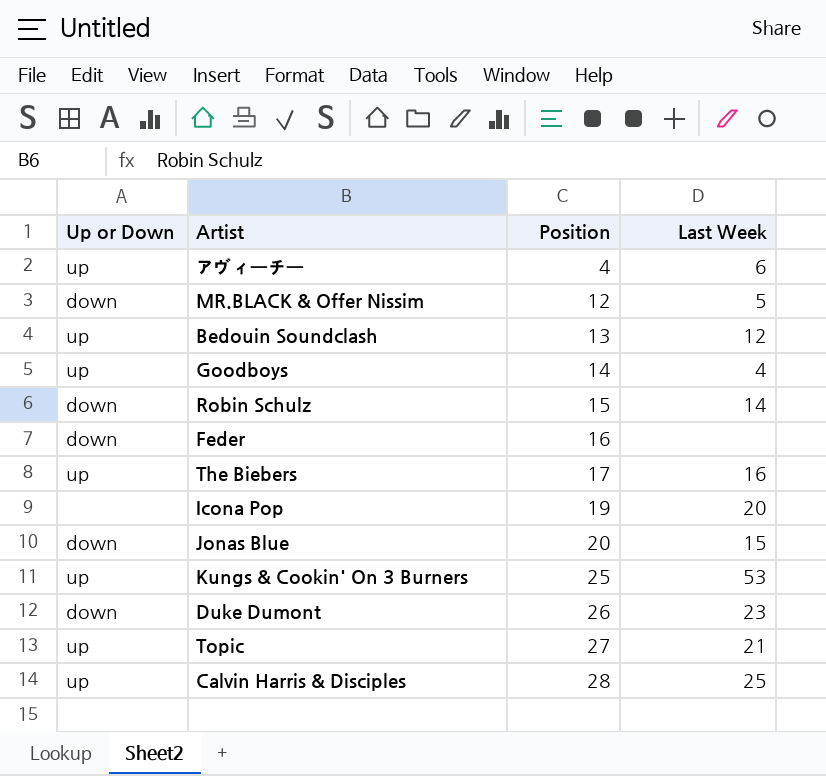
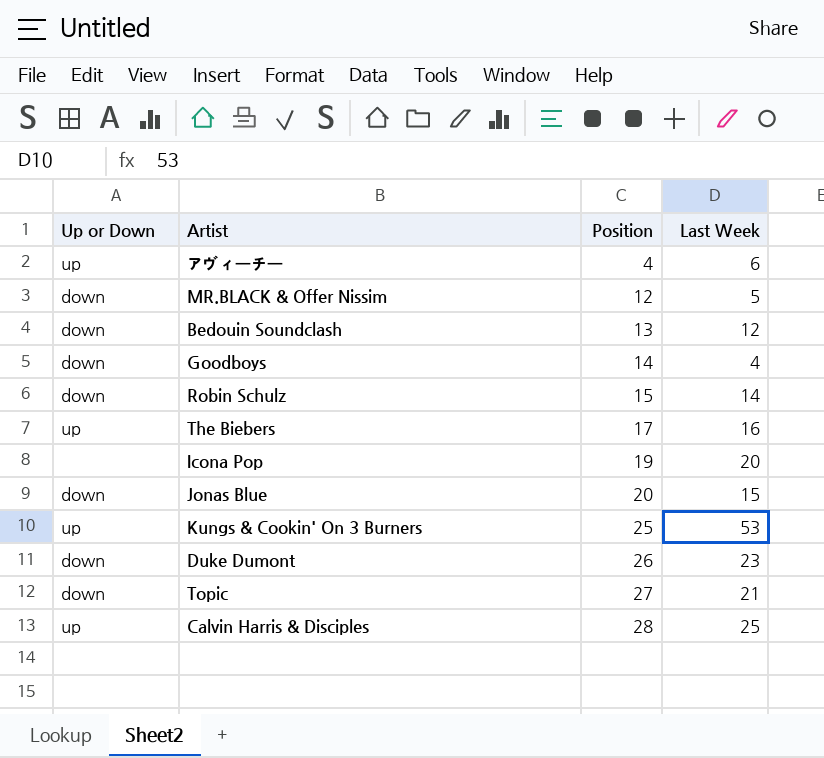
row Feder: down | 16 | none -> none
Bedouin Soundclash | Up or Down: up -> down
Goodboys | Up or Down: up -> down
Topic | Up or Down: up -> down

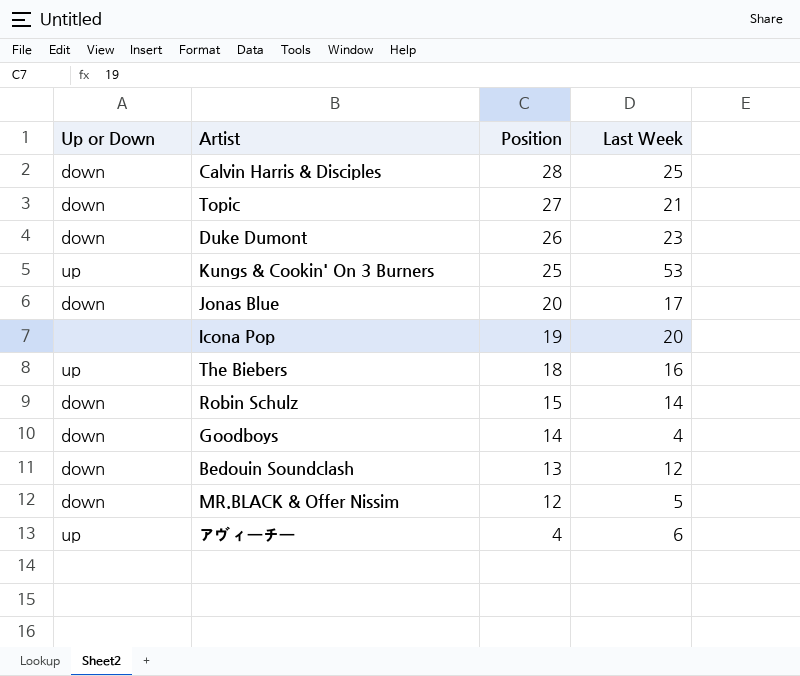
row order: Position ascending -> Position descending
Calvin Harris & Disciples | Up or Down: up -> down
Jonas Blue | Last Week: 15 -> 17
The Biebers | Position: 17 -> 18

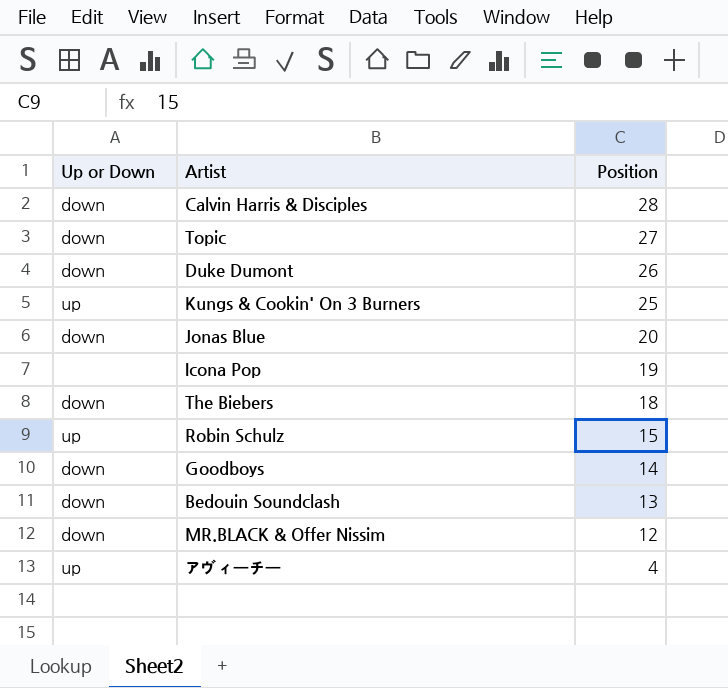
column Last Week | position: 4 -> none
The Biebers | Up or Down: up -> down
Robin Schulz | Up or Down: down -> up

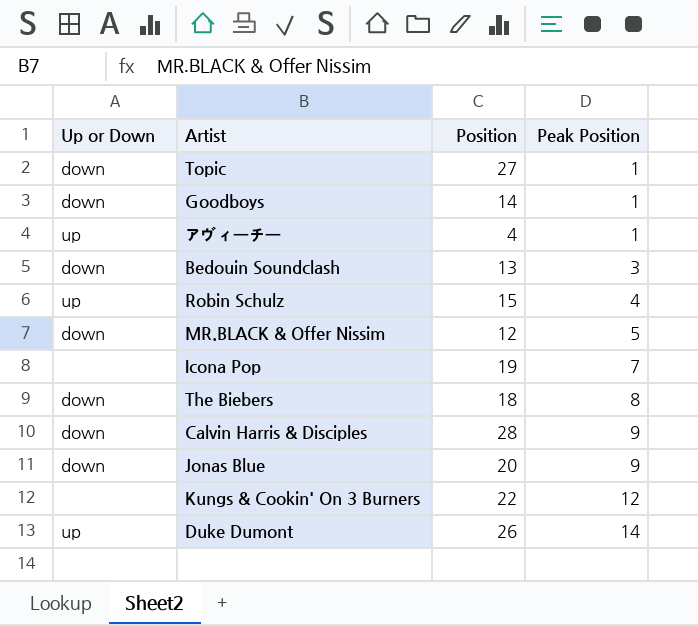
row order: Position descending -> Peak Position ascending
column Peak Position | position: none -> 4
Kungs & Cookin' On 3 Burners | Up or Down: up -> none
Kungs & Cookin' On 3 Burners | Position: 25 -> 22
Duke Dumont | Up or Down: down -> up

